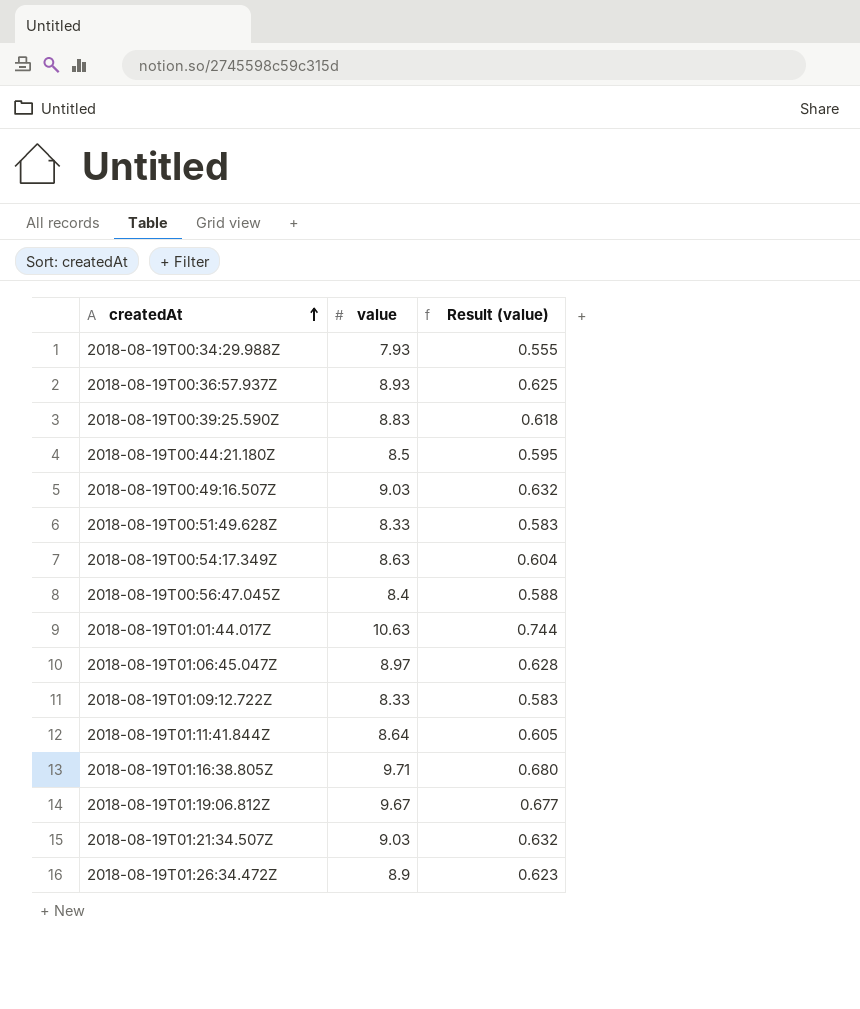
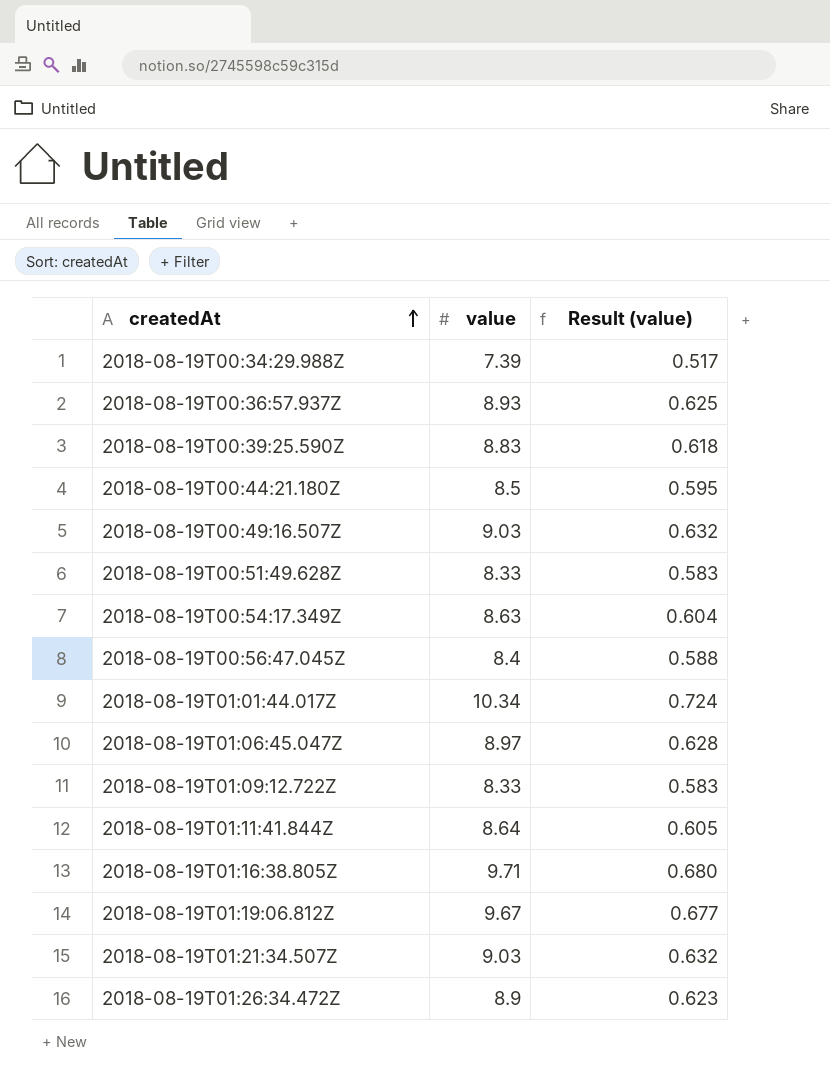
2018-08-19T00:34:29.988Z | value: 7.93 -> 7.39
2018-08-19T00:34:29.988Z | Result (value): 0.555 -> 0.517
2018-08-19T01:01:44.017Z | value: 10.63 -> 10.34
2018-08-19T01:01:44.017Z | Result (value): 0.744 -> 0.724

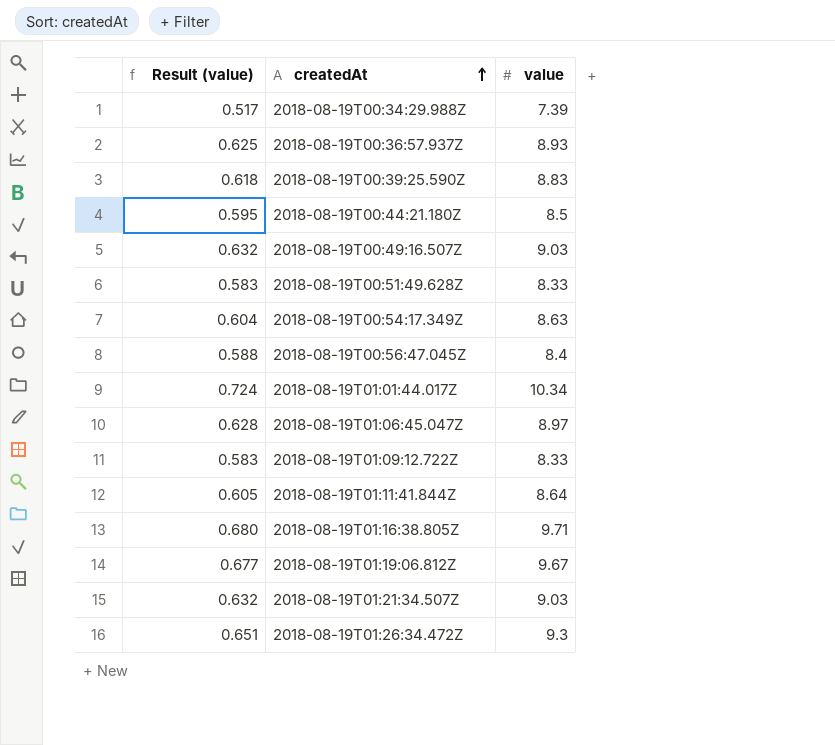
column Result (value) | position: 3 -> 1
2018-08-19T01:26:34.472Z | Result (value): 0.623 -> 0.651
2018-08-19T01:26:34.472Z | value: 8.9 -> 9.3

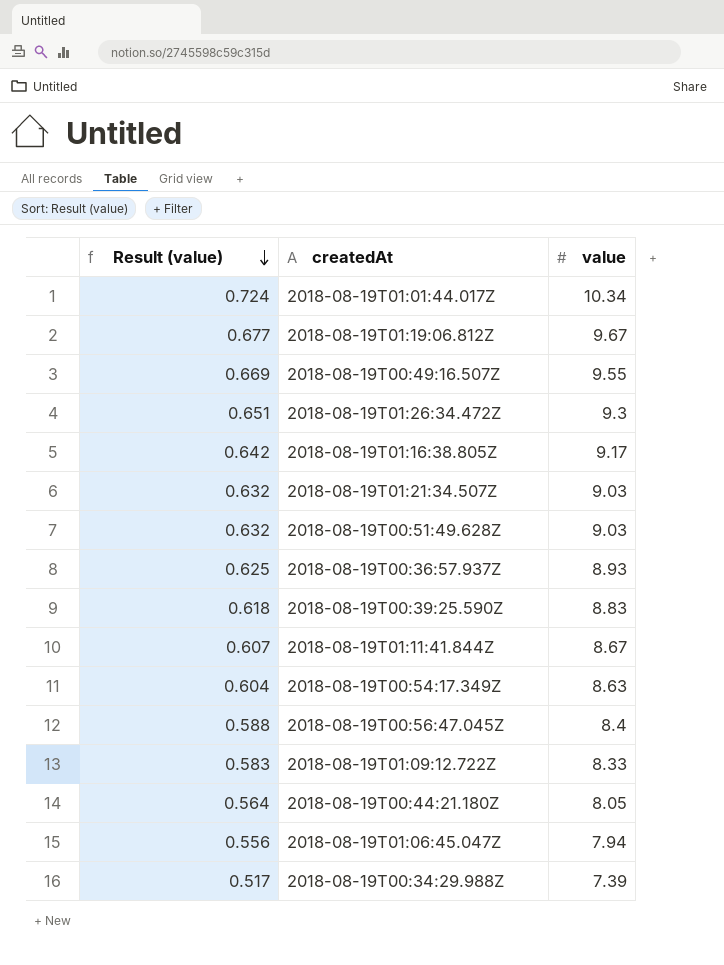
row order: createdAt ascending -> Result (value) descending
2018-08-19T00:49:16.507Z | Result (value): 0.632 -> 0.669
2018-08-19T00:49:16.507Z | value: 9.03 -> 9.55
2018-08-19T01:16:38.805Z | Result (value): 0.680 -> 0.642
2018-08-19T01:16:38.805Z | value: 9.71 -> 9.17
2018-08-19T00:51:49.628Z | Result (value): 0.583 -> 0.632
2018-08-19T00:51:49.628Z | value: 8.33 -> 9.03
2018-08-19T01:11:41.844Z | Result (value): 0.605 -> 0.607
2018-08-19T01:11:41.844Z | value: 8.64 -> 8.67
2018-08-19T00:44:21.180Z | Result (value): 0.595 -> 0.564
2018-08-19T00:44:21.180Z | value: 8.5 -> 8.05
2018-08-19T01:06:45.047Z | Result (value): 0.628 -> 0.556
2018-08-19T01:06:45.047Z | value: 8.97 -> 7.94

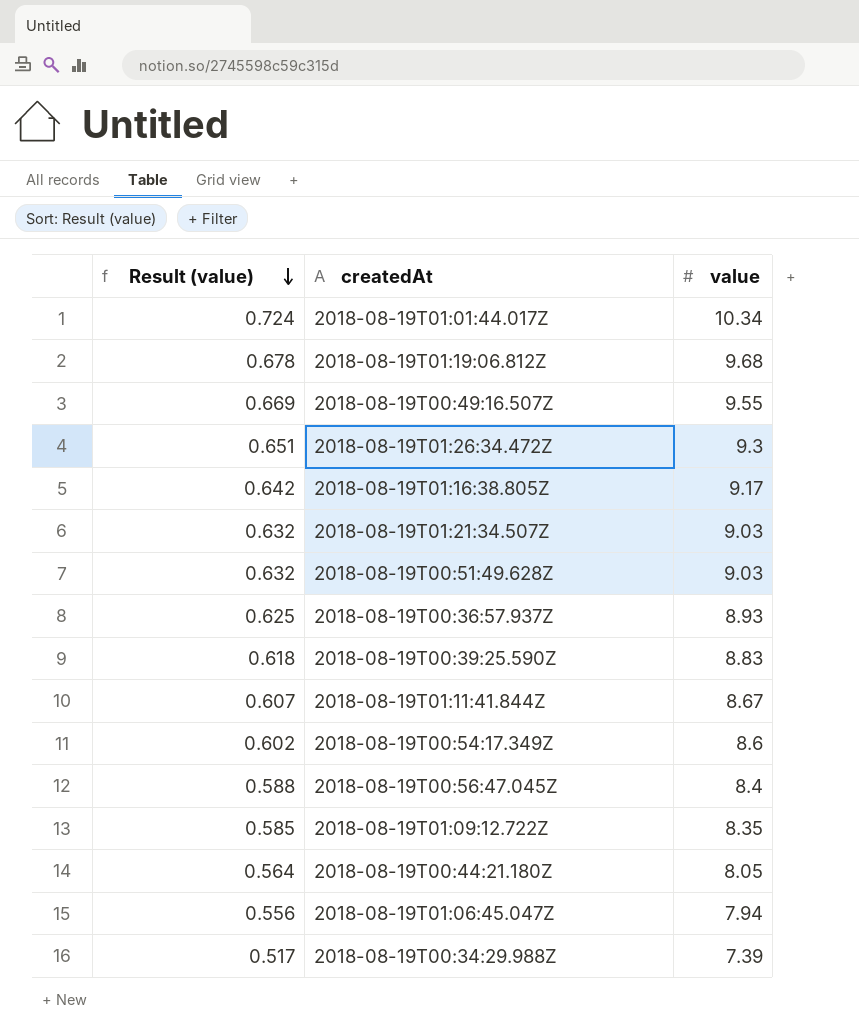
2018-08-19T01:19:06.812Z | Result (value): 0.677 -> 0.678
2018-08-19T01:19:06.812Z | value: 9.67 -> 9.68
2018-08-19T00:54:17.349Z | Result (value): 0.604 -> 0.602
2018-08-19T00:54:17.349Z | value: 8.63 -> 8.6
2018-08-19T01:09:12.722Z | Result (value): 0.583 -> 0.585
2018-08-19T01:09:12.722Z | value: 8.33 -> 8.35

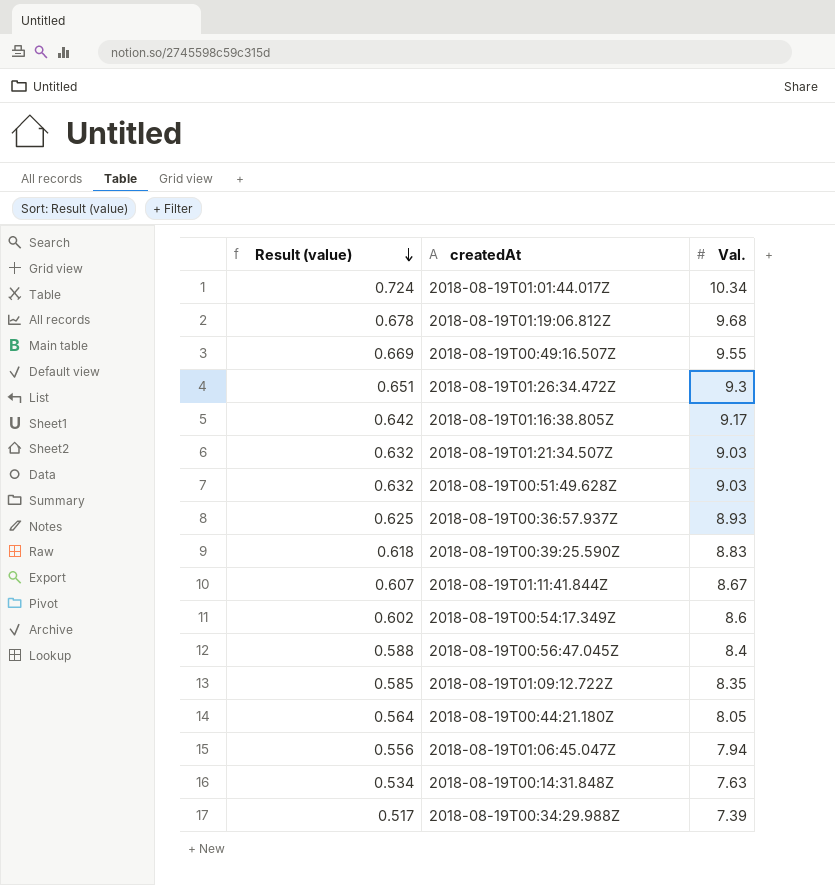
column name: value -> Val.
row 2018-08-19T00:14:31.848Z: none -> 0.534 | 7.63

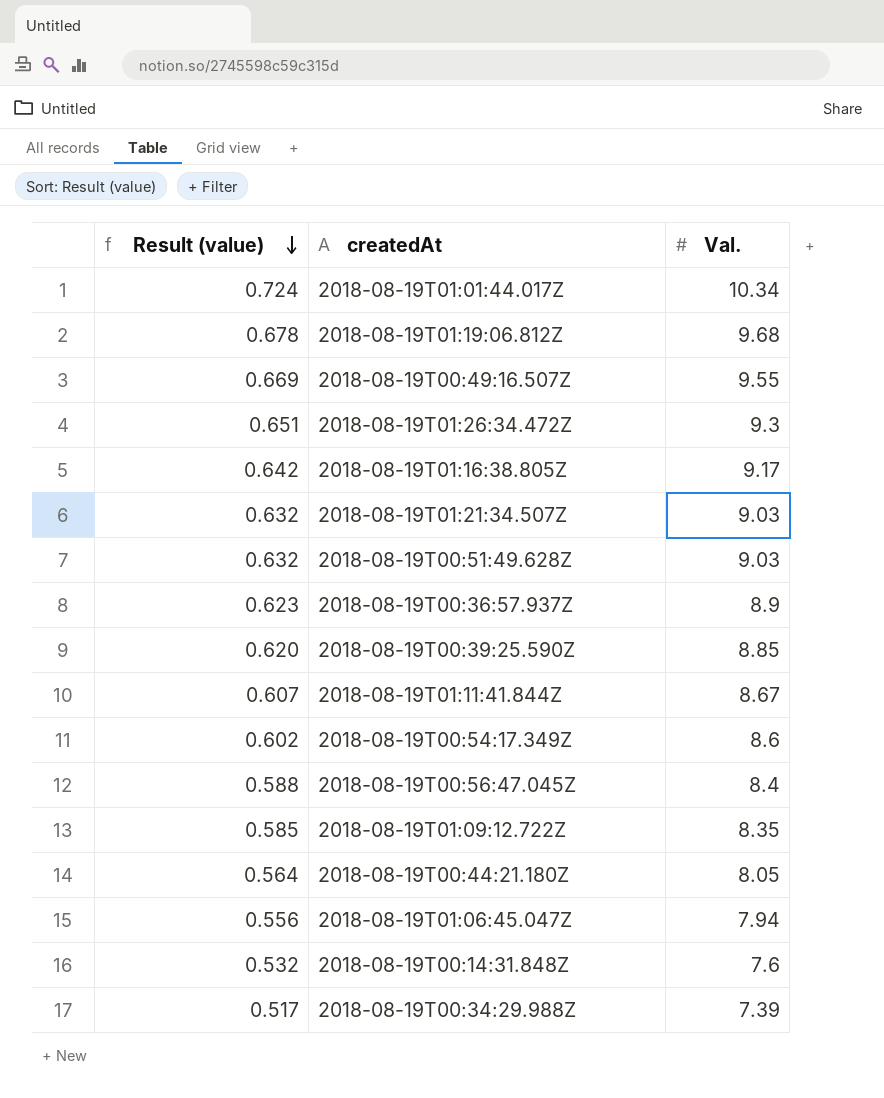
2018-08-19T00:36:57.937Z | Result (value): 0.625 -> 0.623
2018-08-19T00:36:57.937Z | Val.: 8.93 -> 8.9
2018-08-19T00:39:25.590Z | Result (value): 0.618 -> 0.620
2018-08-19T00:39:25.590Z | Val.: 8.83 -> 8.85
2018-08-19T00:14:31.848Z | Result (value): 0.534 -> 0.532
2018-08-19T00:14:31.848Z | Val.: 7.63 -> 7.6

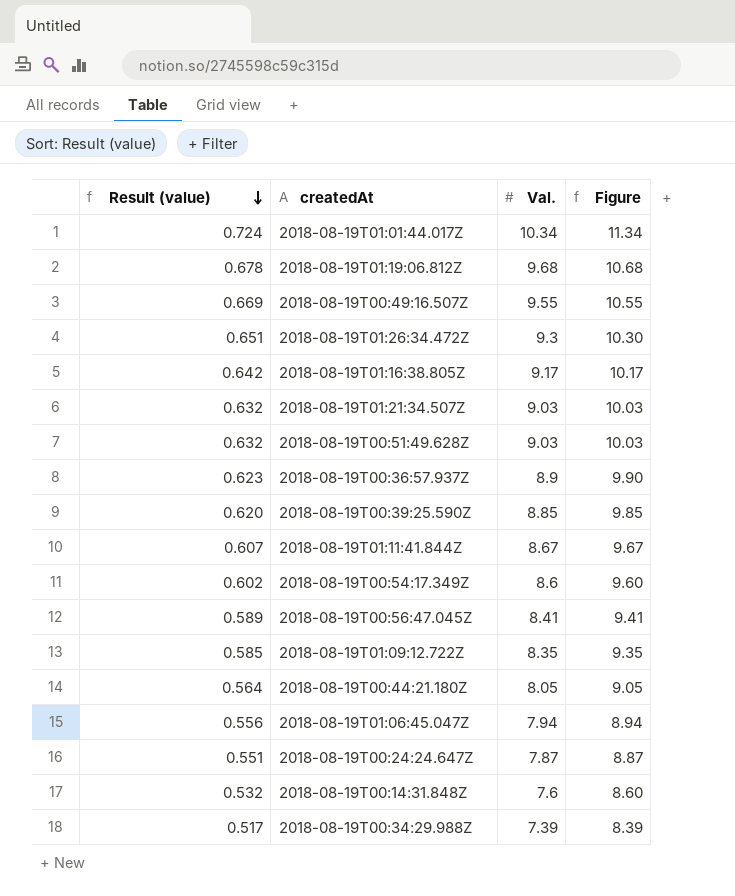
column Figure | formula: none -> [Val.] + 1
2018-08-19T00:56:47.045Z | Result (value): 0.588 -> 0.589
2018-08-19T00:56:47.045Z | Val.: 8.4 -> 8.41
row 2018-08-19T00:24:24.647Z: none -> 0.551 | 7.87 | 8.87

